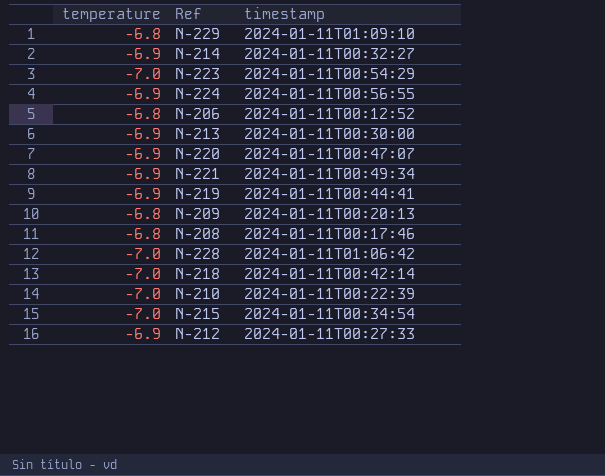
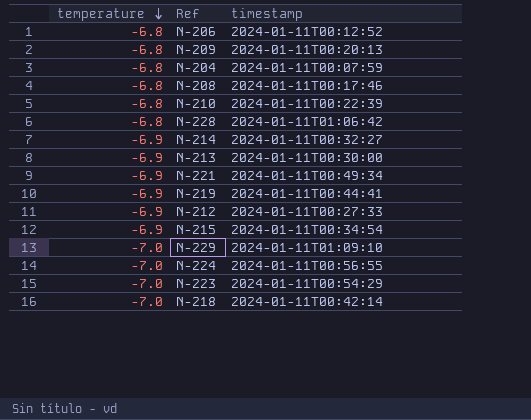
row order: none -> temperature descending
row N-220: -6.9 | 2024-01-11T00:47:07 -> none
row N-204: none -> -6.8 | 2024-01-11T00:07:59
N-210 | temperature: -7.0 -> -6.8
N-228 | temperature: -7.0 -> -6.8
N-215 | temperature: -7.0 -> -6.9
N-229 | temperature: -6.8 -> -7.0
N-224 | temperature: -6.9 -> -7.0

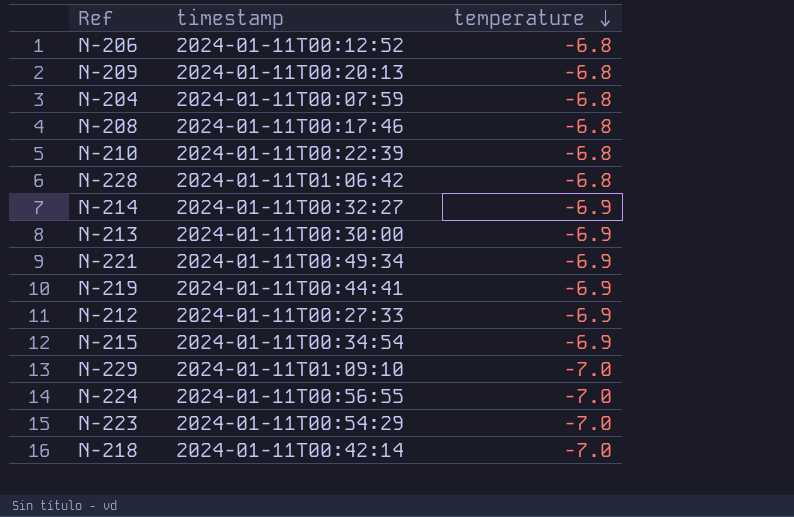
column temperature | position: 1 -> 3

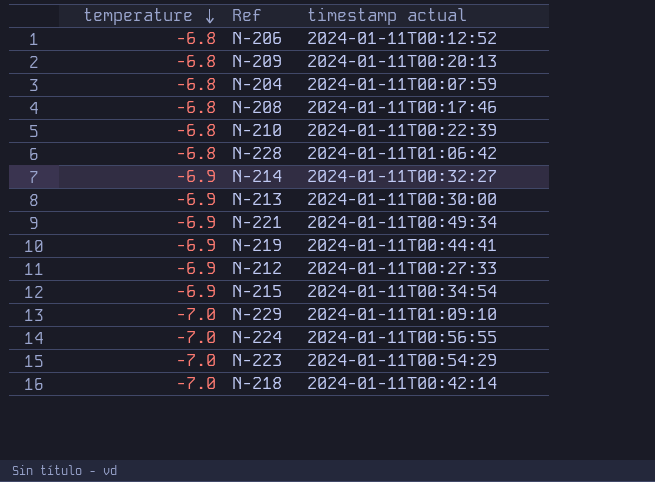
column temperature | position: 3 -> 1
column name: timestamp -> timestamp actual

